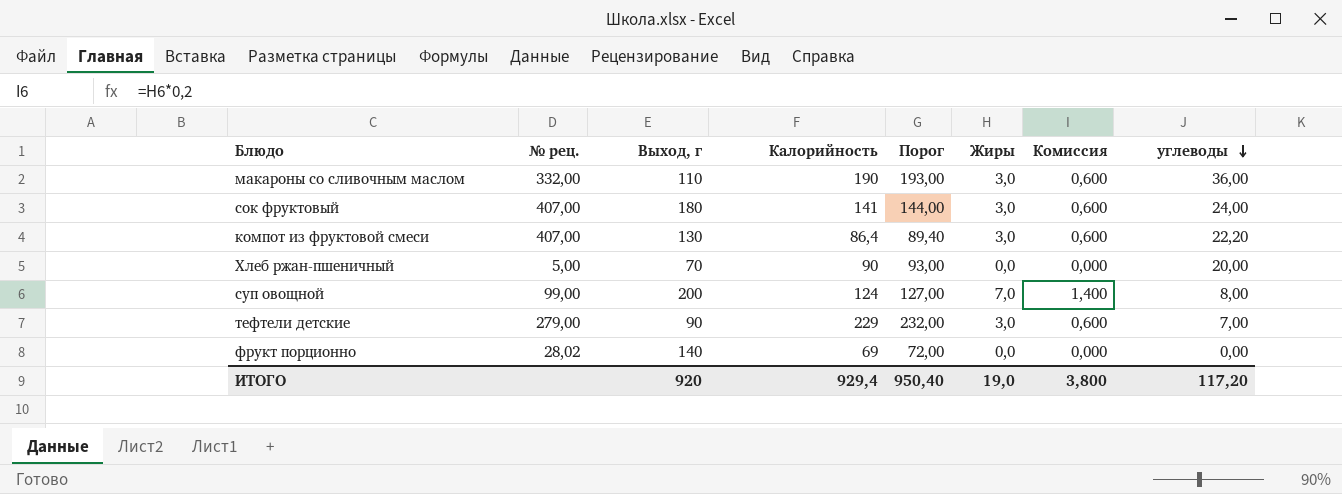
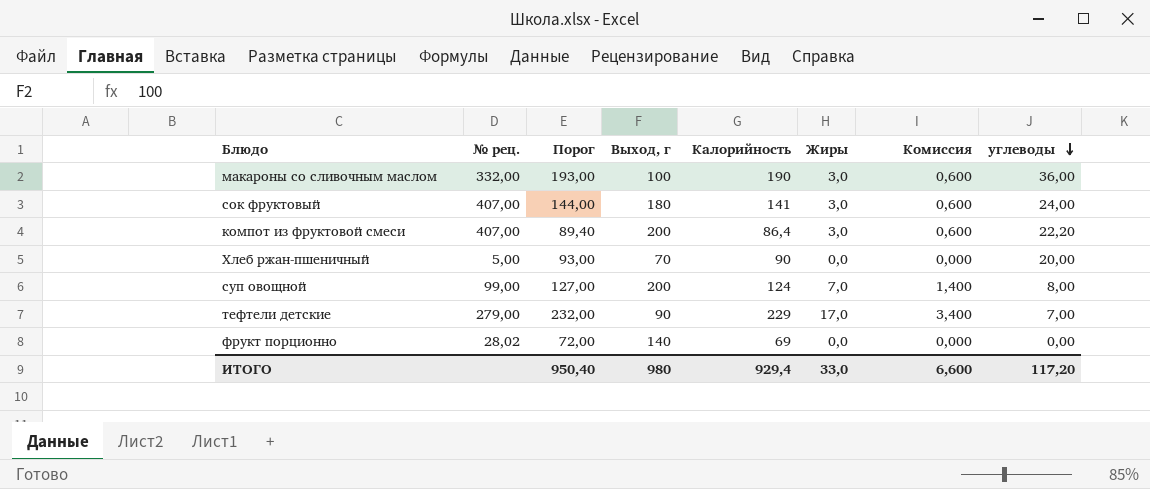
column Порог | position: 5 -> 3
макароны со сливочным маслом | Выход, г: 110 -> 100
компот из фруктовой смеси | Выход, г: 130 -> 200
тефтели детские | Жиры: 3,0 -> 17,0
тефтели детские | Комиссия: 0,600 -> 3,400
ИТОГО | Выход, г: 920 -> 980
ИТОГО | Жиры: 19,0 -> 33,0
ИТОГО | Комиссия: 3,800 -> 6,600

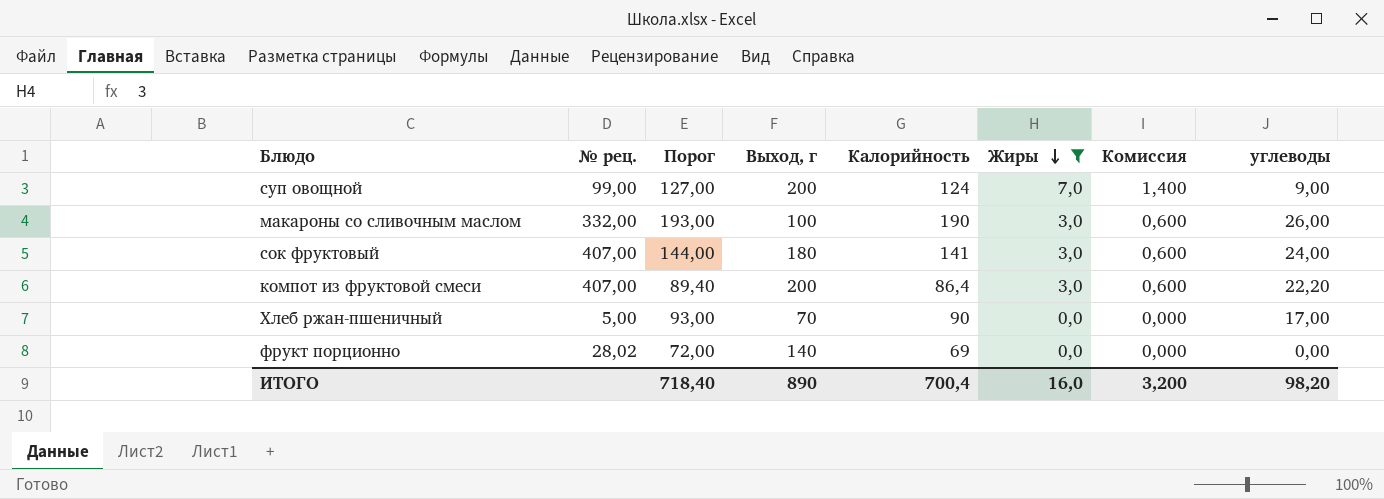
filter: none -> Жиры != 17,0
row order: углеводы descending -> Жиры descending
суп овощной | углеводы: 8,00 -> 9,00
макароны со сливочным маслом | углеводы: 36,00 -> 26,00
Хлеб ржан-пшеничный | углеводы: 20,00 -> 17,00
ИТОГО | Порог: 950,40 -> 718,40
ИТОГО | Выход, г: 980 -> 890
ИТОГО | Калорийность: 929,4 -> 700,4
ИТОГО | Жиры: 33,0 -> 16,0
ИТОГО | Комиссия: 6,600 -> 3,200
ИТОГО | углеводы: 117,20 -> 98,20

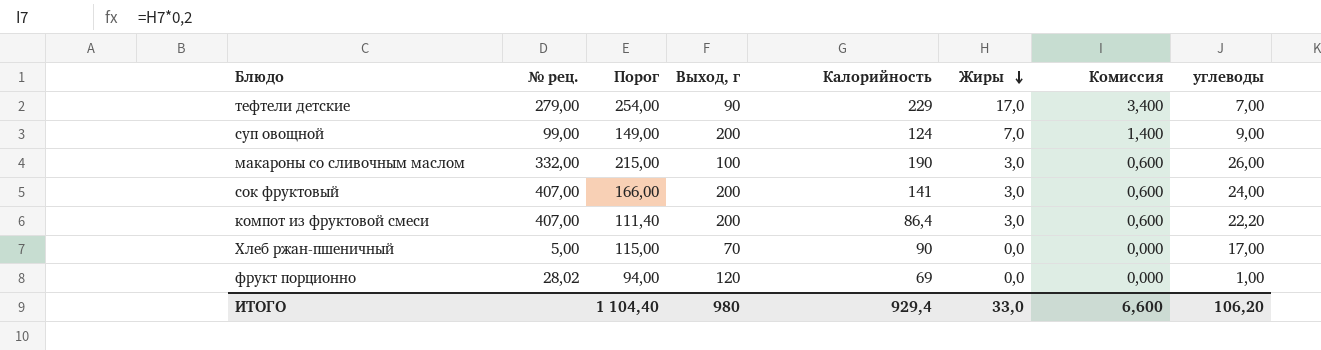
filter: Жиры != 17,0 -> none
column Порог | formula: [Калорийность] + 3 -> [Калорийность] + 25
сок фруктовый | Выход, г: 180 -> 200
фрукт порционно | Выход, г: 140 -> 120
фрукт порционно | углеводы: 0,00 -> 1,00
ИТОГО | Порог: 718,40 -> 1 104,40
ИТОГО | Выход, г: 890 -> 980
ИТОГО | Калорийность: 700,4 -> 929,4
ИТОГО | Жиры: 16,0 -> 33,0
ИТОГО | Комиссия: 3,200 -> 6,600
ИТОГО | углеводы: 98,20 -> 106,20

